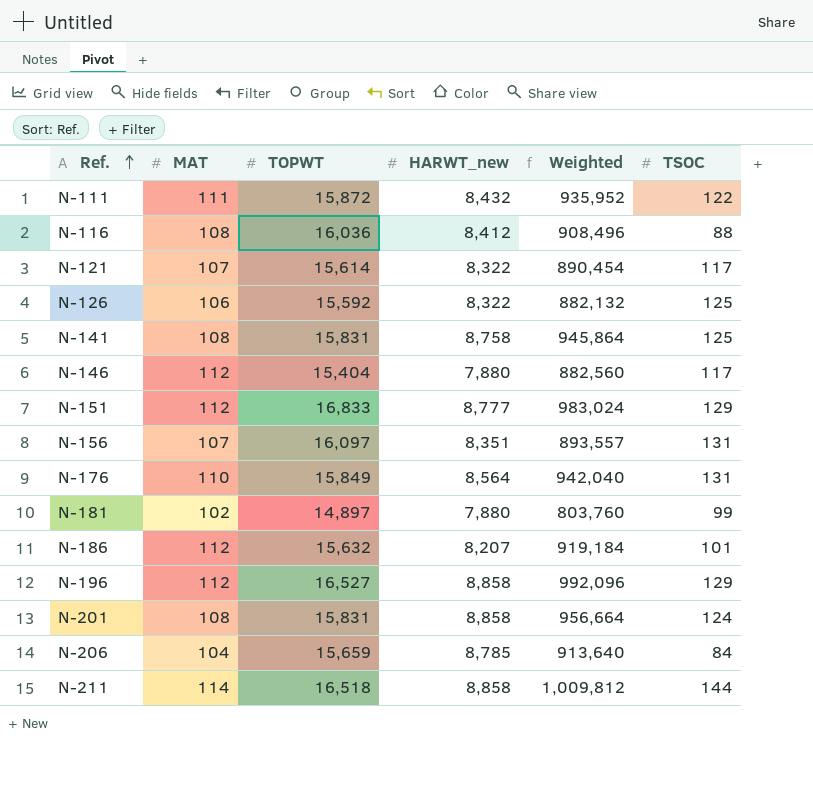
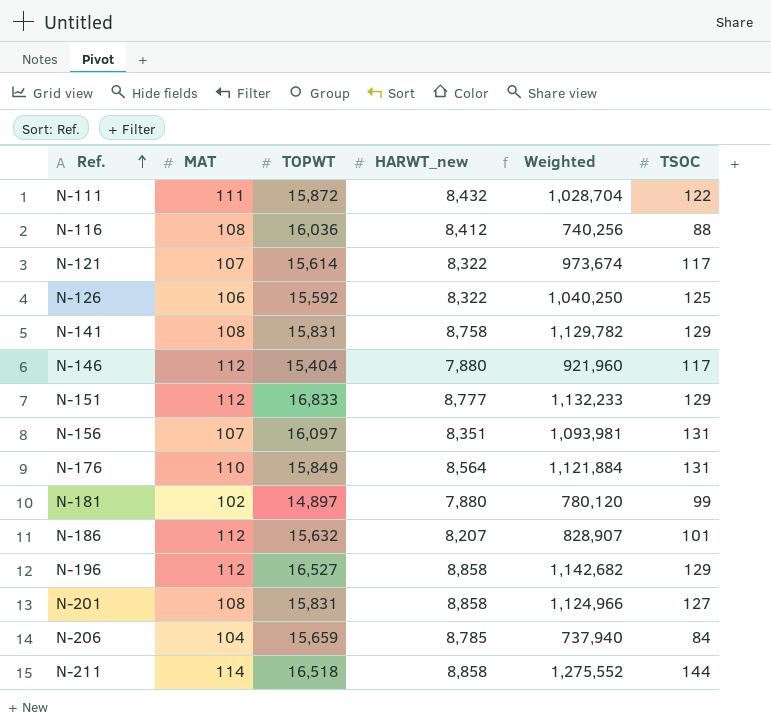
column Weighted | formula: [MAT] * [HARWT_new] -> [HARWT_new] * [TSOC]
N-141 | TSOC: 125 -> 129
N-201 | TSOC: 124 -> 127

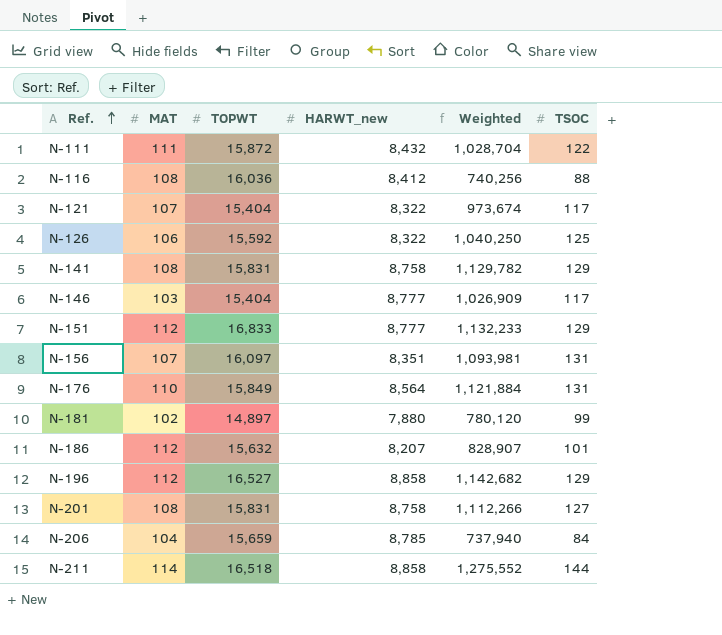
N-121 | TOPWT: 15,614 -> 15,404
N-146 | MAT: 112 -> 103
N-146 | HARWT_new: 7,880 -> 8,777
N-146 | Weighted: 921,960 -> 1,026,909
N-201 | HARWT_new: 8,858 -> 8,758
N-201 | Weighted: 1,124,966 -> 1,112,266

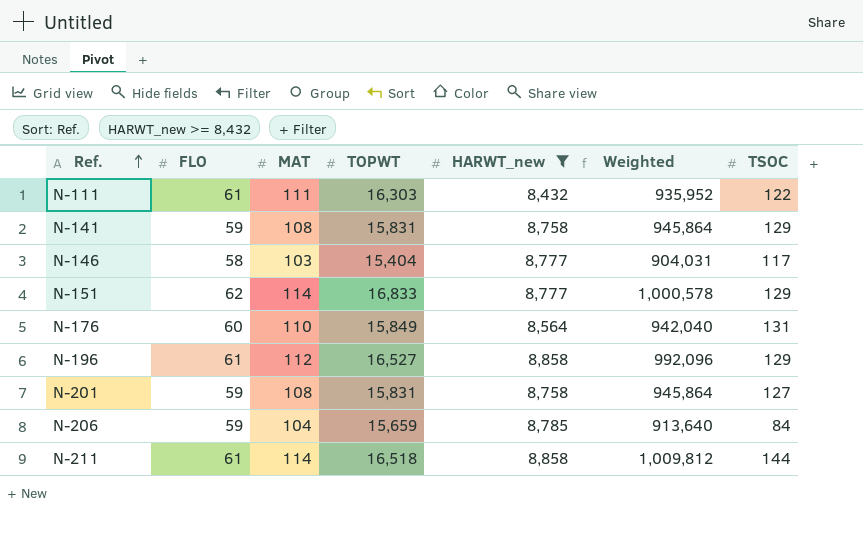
filter: none -> HARWT_new >= 8,432
column FLO | position: none -> 2
column Weighted | formula: [HARWT_new] * [TSOC] -> [MAT] * [HARWT_new]
N-111 | TOPWT: 15,872 -> 16,303
N-151 | MAT: 112 -> 114

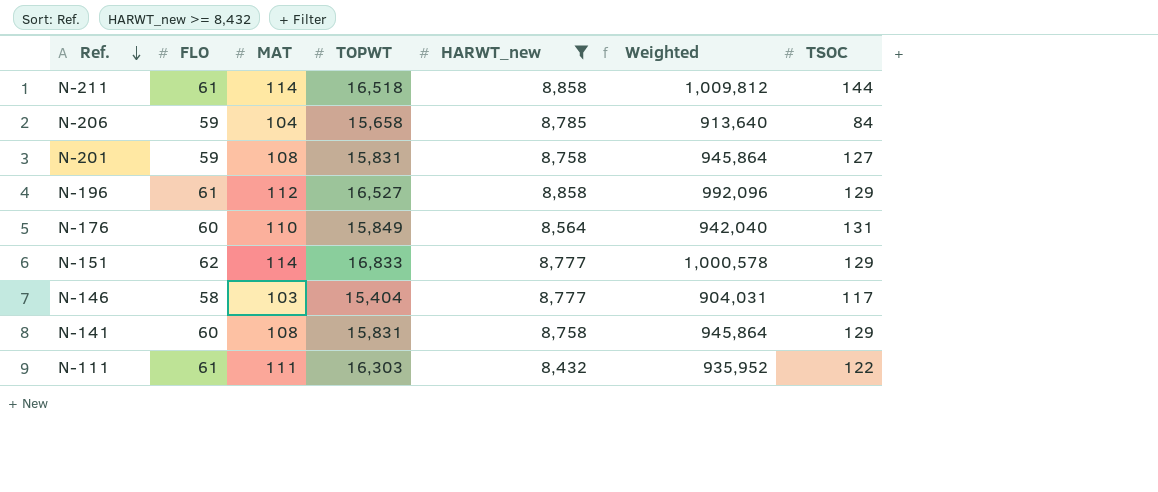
row order: Ref. ascending -> Ref. descending
N-206 | TOPWT: 15,659 -> 15,658
N-141 | FLO: 59 -> 60

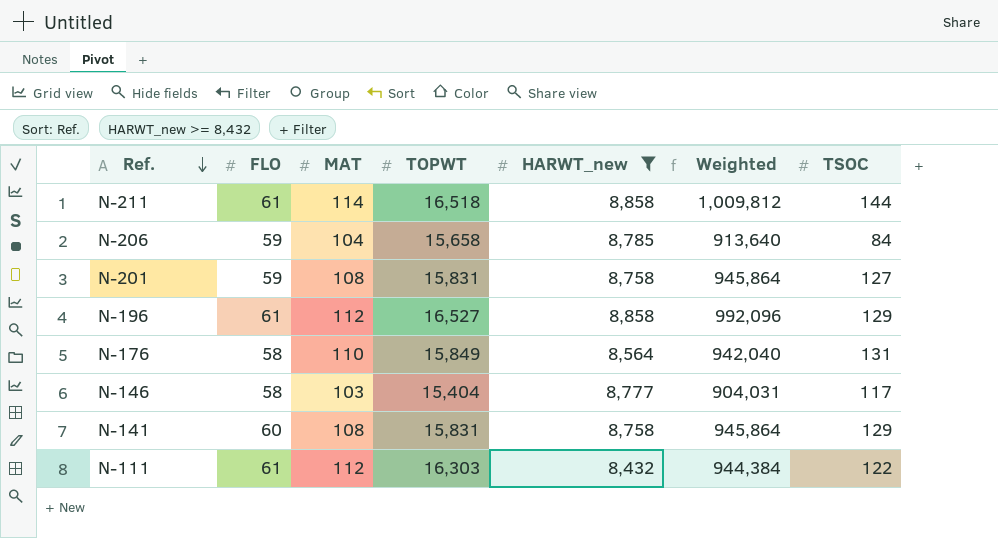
row N-151: 62 | 114 | 16,833 | 8,777 | 1,000,578 | 129 -> none
N-176 | FLO: 60 -> 58
N-111 | MAT: 111 -> 112
N-111 | Weighted: 935,952 -> 944,384

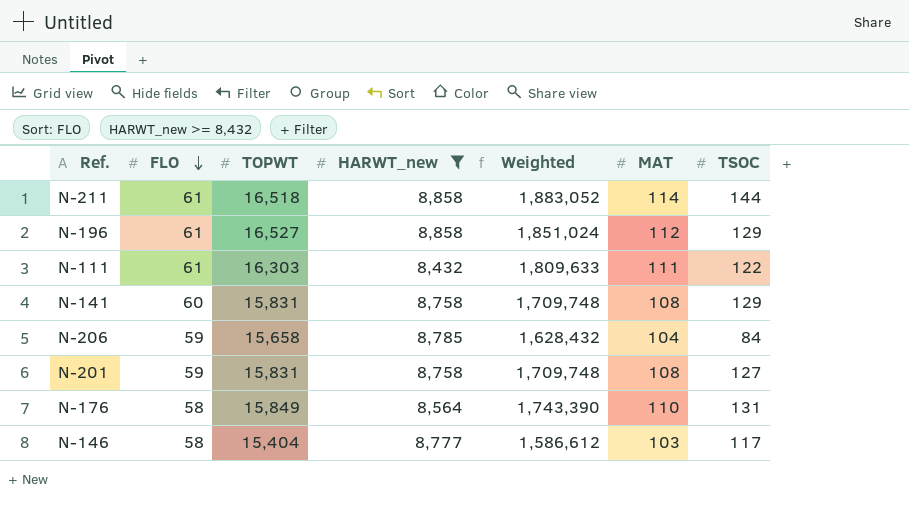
row order: Ref. descending -> FLO descending
column Weighted | formula: [MAT] * [HARWT_new] -> [TOPWT] * [MAT]
column MAT | position: 3 -> 6
N-111 | MAT: 112 -> 111

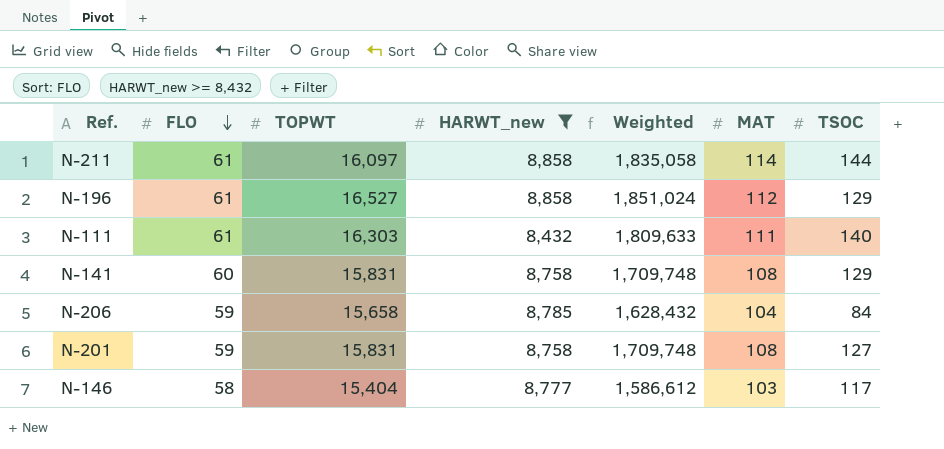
row N-176: 58 | 15,849 | 8,564 | 1,743,390 | 110 | 131 -> none
N-211 | TOPWT: 16,518 -> 16,097
N-211 | Weighted: 1,883,052 -> 1,835,058
N-111 | TSOC: 122 -> 140

